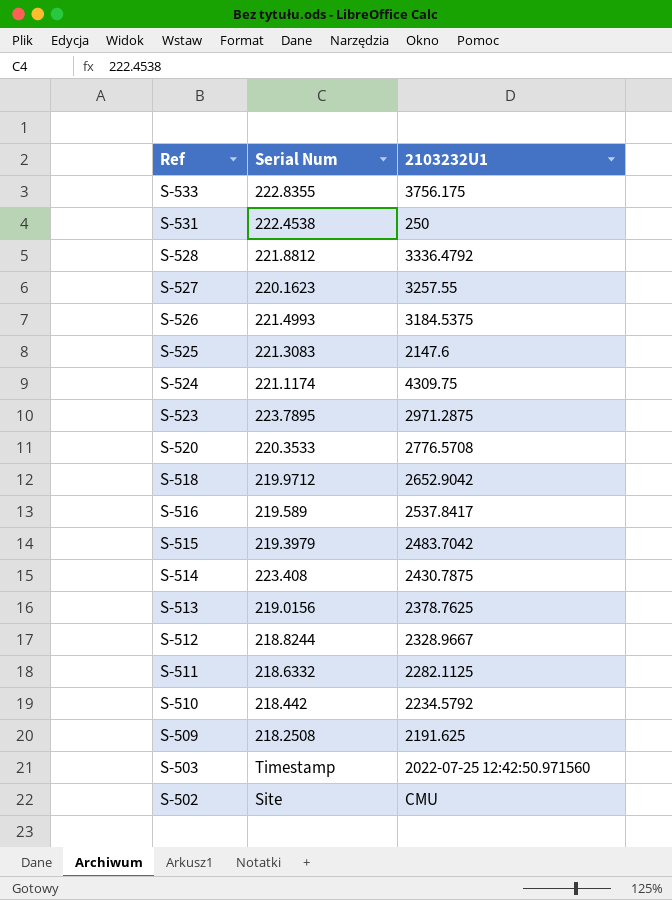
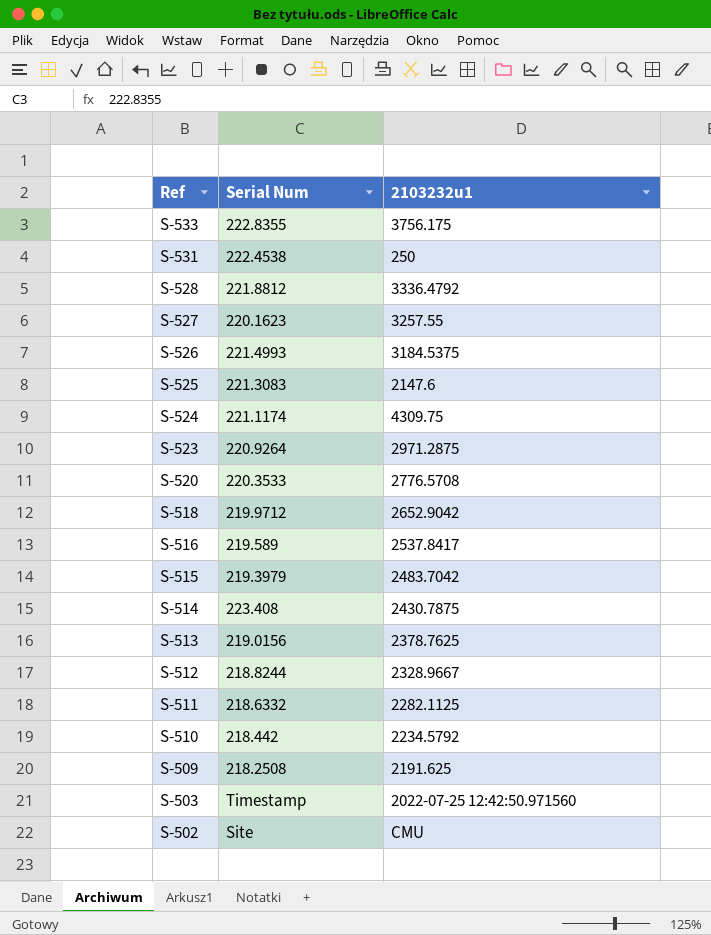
column name: 2103232U1 -> 2103232u1
S-523 | Serial Num: 223.7895 -> 220.9264

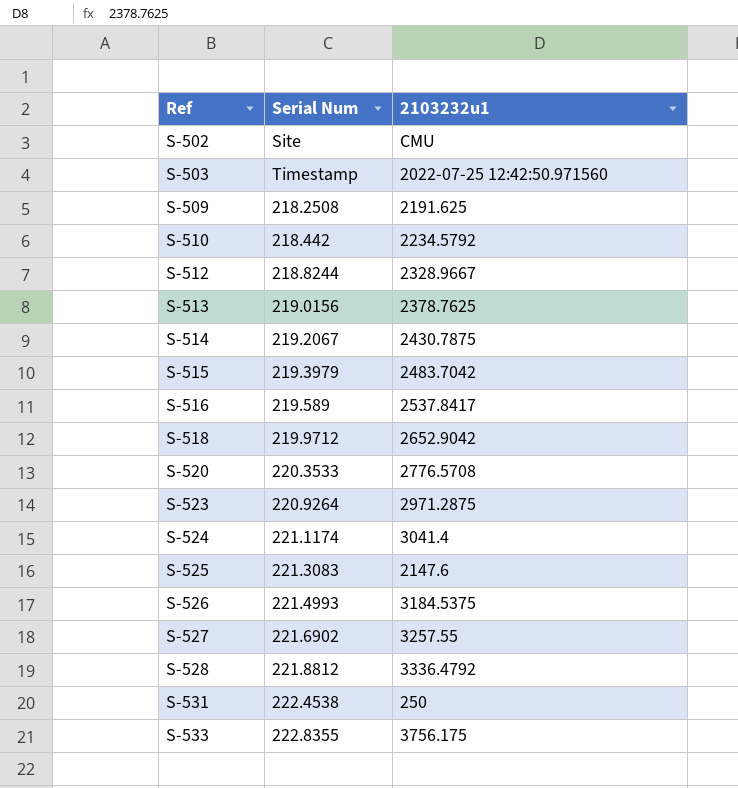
row order: Ref descending -> Ref ascending
row S-511: 218.6332 | 2282.1125 -> none
S-514 | Serial Num: 223.408 -> 219.2067
S-524 | 2103232u1: 4309.75 -> 3041.4
S-527 | Serial Num: 220.1623 -> 221.6902

